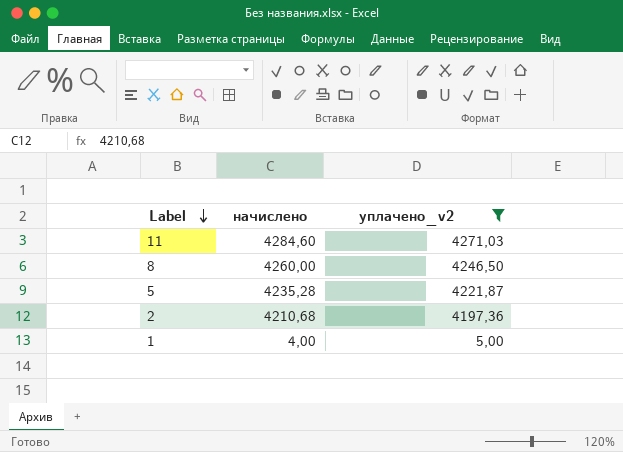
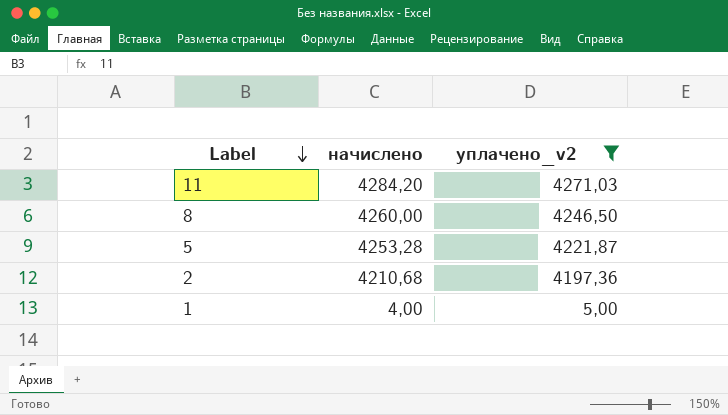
11 | начислено: 4284,60 -> 4284,20
5 | начислено: 4235,28 -> 4253,28

